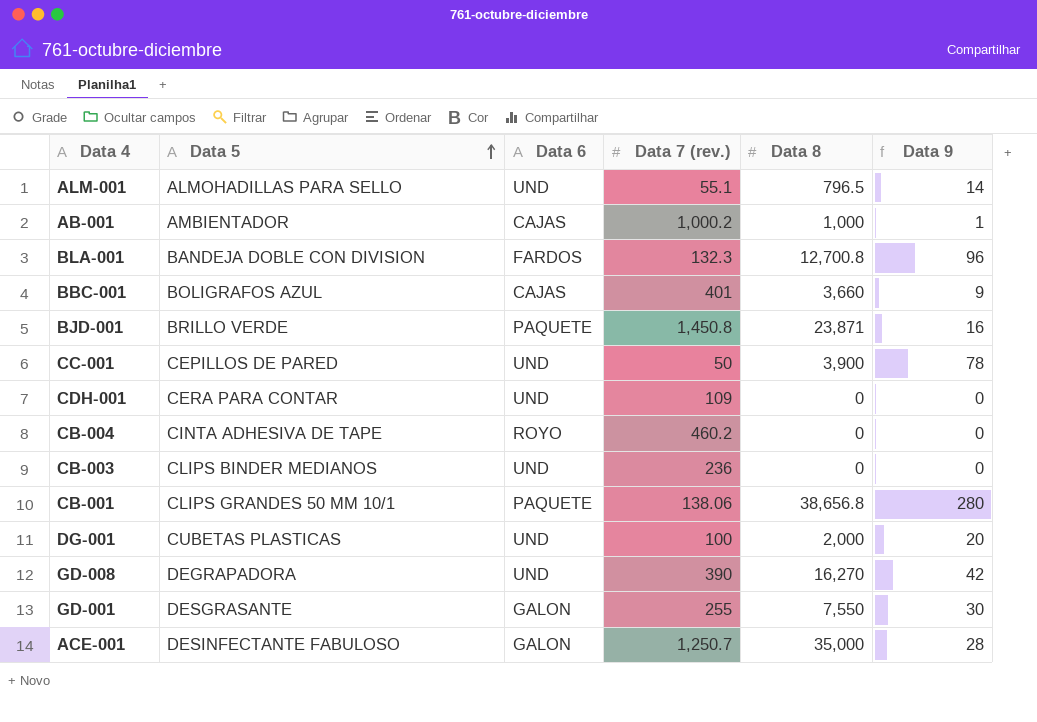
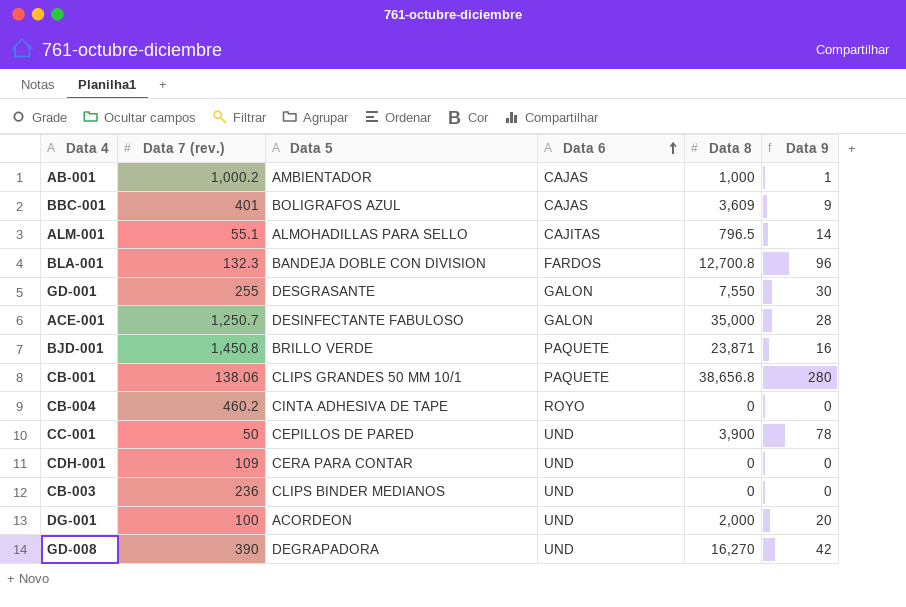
row order: Data 5 ascending -> Data 6 ascending
column Data 7 (rev.) | position: 4 -> 2
BBC-001 | Data 8: 3,660 -> 3,609
ALM-001 | Data 6: UND -> CAJITAS
DG-001 | Data 5: CUBETAS PLASTICAS -> ACORDEON

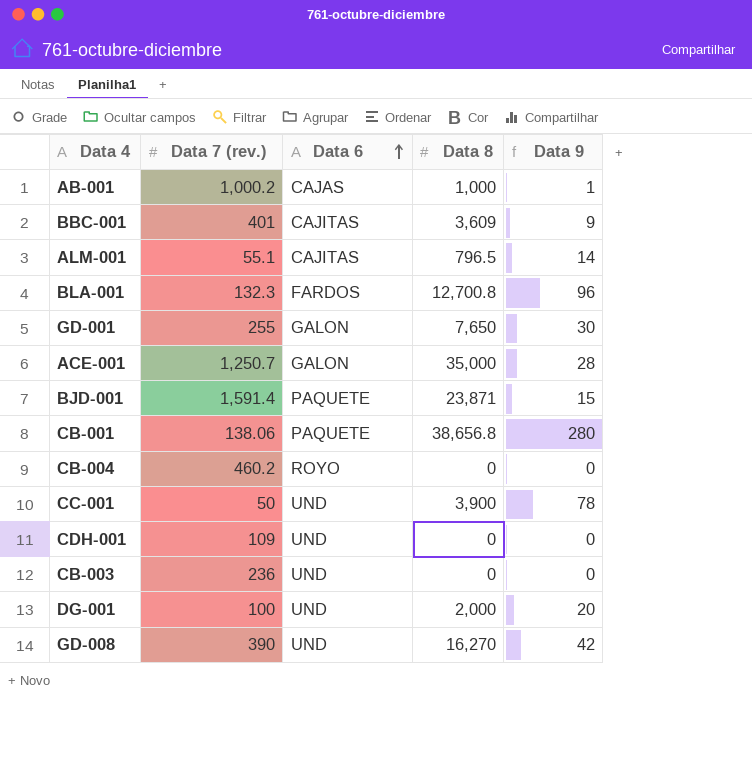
column Data 5 | position: 3 -> none
BBC-001 | Data 6: CAJAS -> CAJITAS
GD-001 | Data 8: 7,550 -> 7,650
BJD-001 | Data 7 (rev.): 1,450.8 -> 1,591.4
BJD-001 | Data 9: 16 -> 15

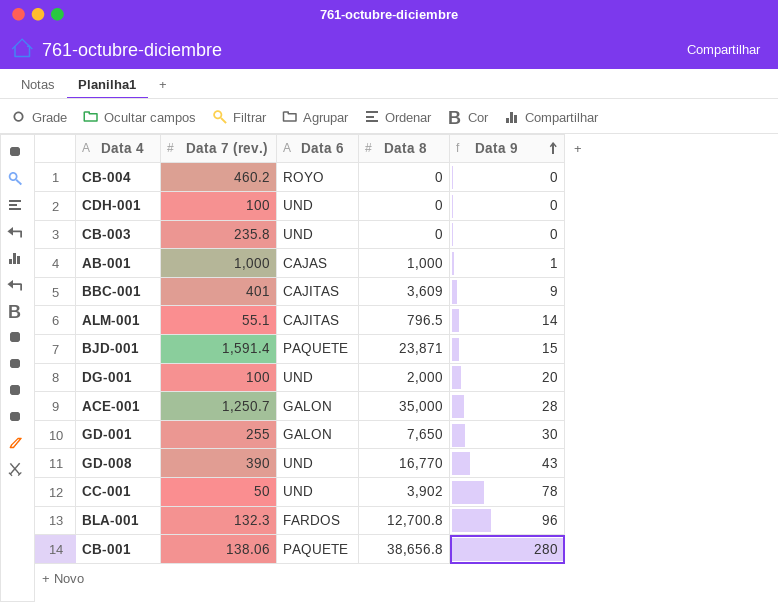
row order: Data 6 ascending -> Data 9 ascending
CDH-001 | Data 7 (rev.): 109 -> 100
CB-003 | Data 7 (rev.): 236 -> 235.8
AB-001 | Data 7 (rev.): 1,000.2 -> 1,000
GD-008 | Data 8: 16,270 -> 16,770
GD-008 | Data 9: 42 -> 43
CC-001 | Data 8: 3,900 -> 3,902

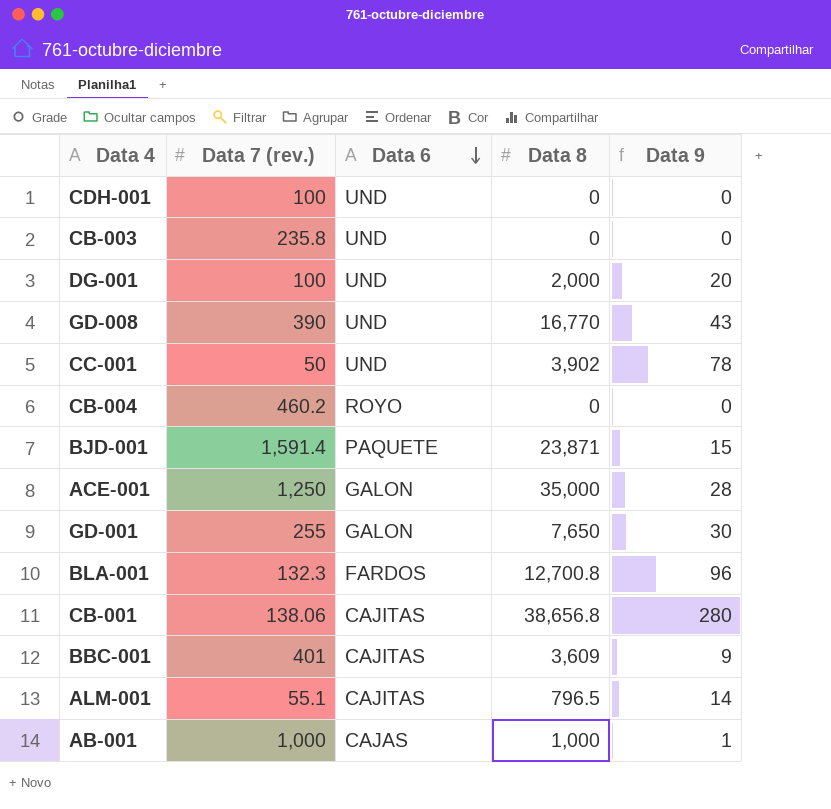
row order: Data 9 ascending -> Data 6 descending
ACE-001 | Data 7 (rev.): 1,250.7 -> 1,250
CB-001 | Data 6: PAQUETE -> CAJITAS

